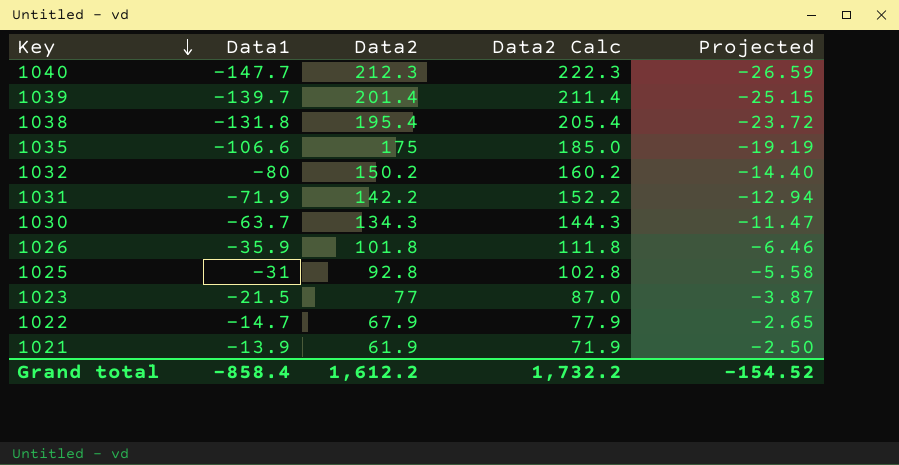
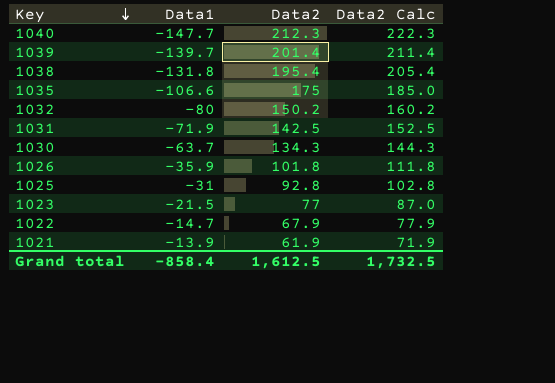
column Projected | formula: [Data1] * 0.18 -> none
1031 | Data2: 142.2 -> 142.5
1031 | Data2 Calc: 152.2 -> 152.5
Grand total | Data2: 1,612.2 -> 1,612.5
Grand total | Data2 Calc: 1,732.2 -> 1,732.5

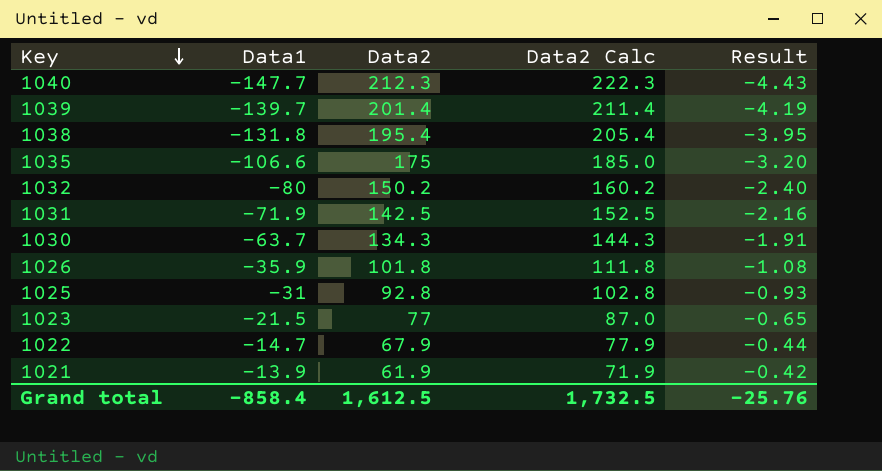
column Result | formula: none -> [Data1] * 0.03

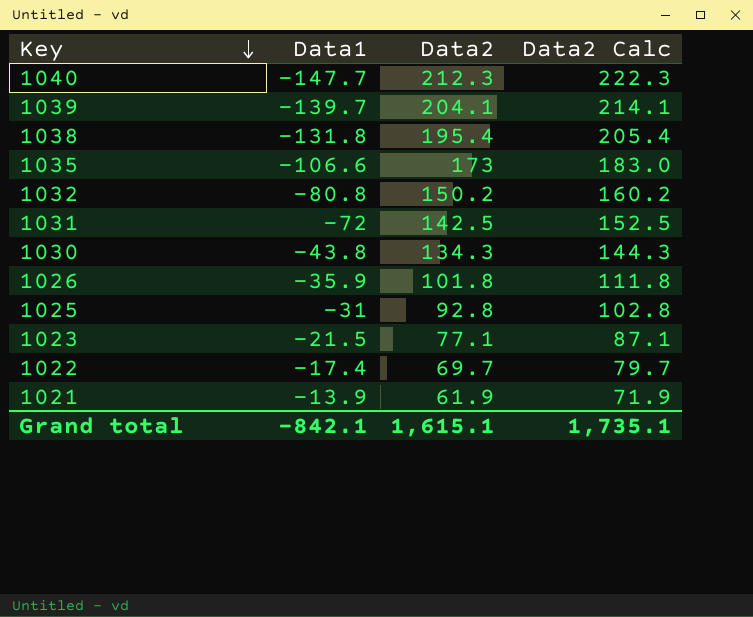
column Result | formula: [Data1] * 0.03 -> none
1039 | Data2: 201.4 -> 204.1
1039 | Data2 Calc: 211.4 -> 214.1
1035 | Data2: 175 -> 173
1035 | Data2 Calc: 185.0 -> 183.0
1032 | Data1: -80 -> -80.8
1031 | Data1: -71.9 -> -72
1030 | Data1: -63.7 -> -43.8
1023 | Data2: 77 -> 77.1
1023 | Data2 Calc: 87.0 -> 87.1
1022 | Data1: -14.7 -> -17.4
1022 | Data2: 67.9 -> 69.7
1022 | Data2 Calc: 77.9 -> 79.7
Grand total | Data1: -858.4 -> -842.1
Grand total | Data2: 1,612.5 -> 1,615.1
Grand total | Data2 Calc: 1,732.5 -> 1,735.1

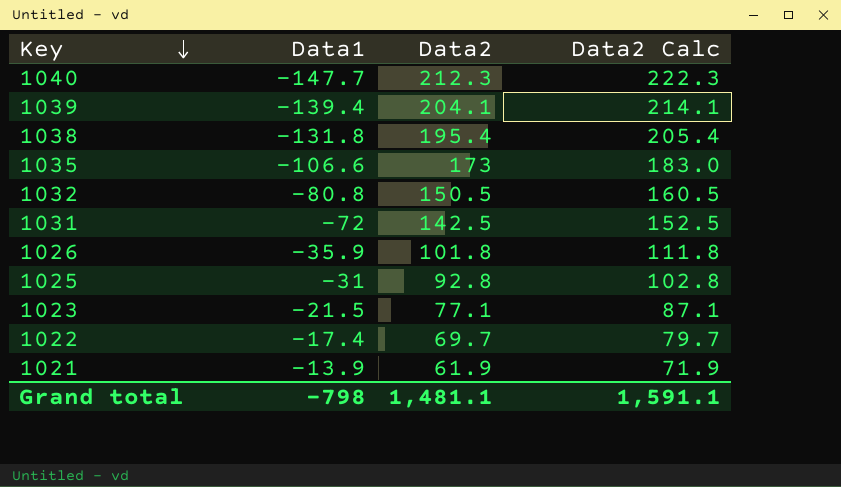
row 1030: -43.8 | 134.3 | 144.3 -> none
1039 | Data1: -139.7 -> -139.4
1032 | Data2: 150.2 -> 150.5
1032 | Data2 Calc: 160.2 -> 160.5
Grand total | Data1: -842.1 -> -798
Grand total | Data2: 1,615.1 -> 1,481.1
Grand total | Data2 Calc: 1,735.1 -> 1,591.1

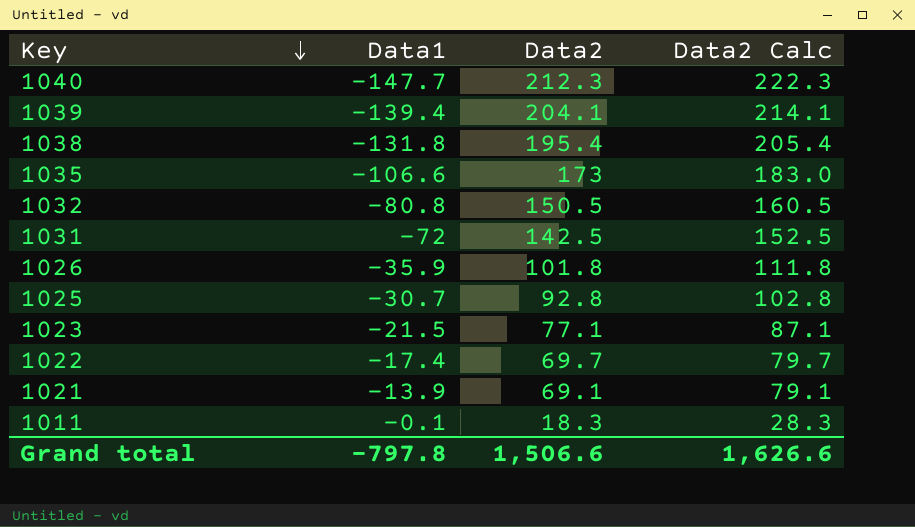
1025 | Data1: -31 -> -30.7
1021 | Data2: 61.9 -> 69.1
1021 | Data2 Calc: 71.9 -> 79.1
row 1011: none -> -0.1 | 18.3 | 28.3
Grand total | Data1: -798 -> -797.8
Grand total | Data2: 1,481.1 -> 1,506.6
Grand total | Data2 Calc: 1,591.1 -> 1,626.6

